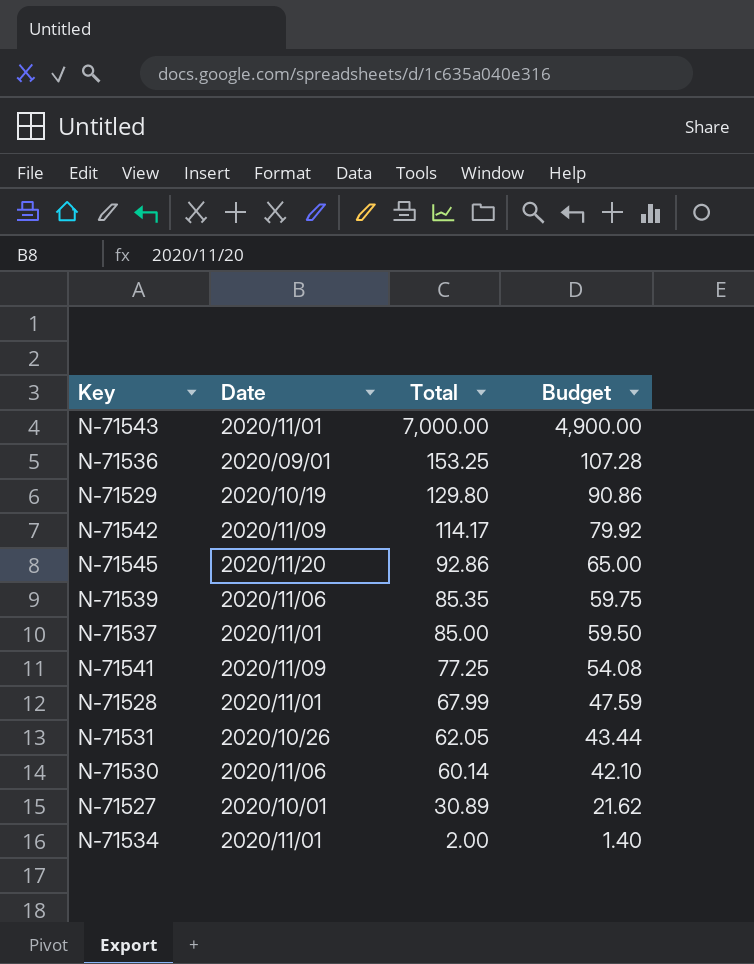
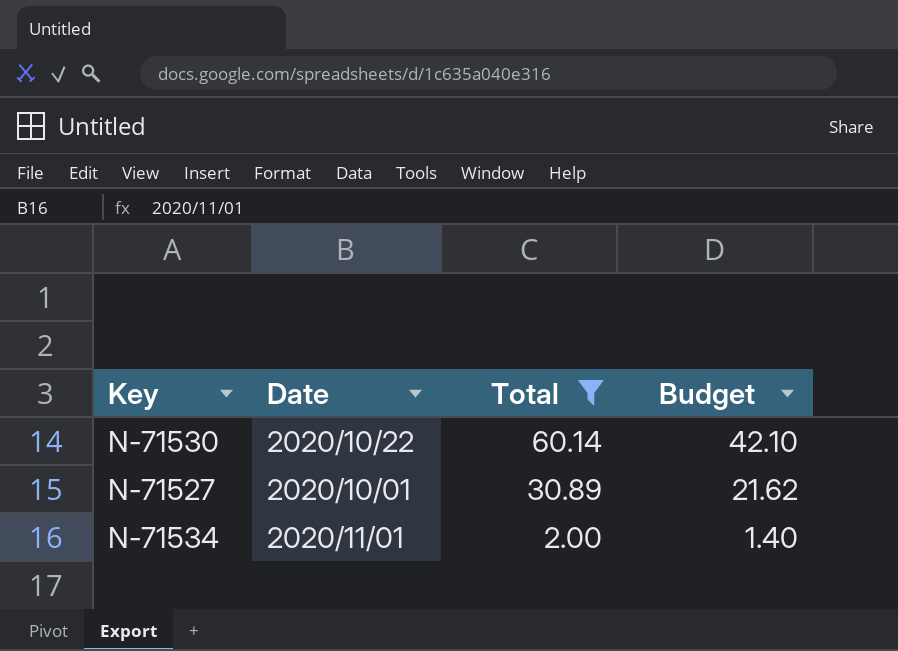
filter: none -> Total <= 60.14
N-71530 | Date: 2020/11/06 -> 2020/10/22

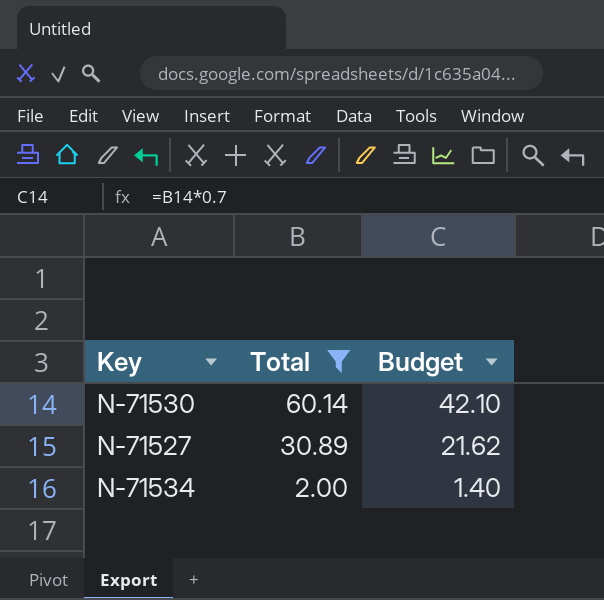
column Date | position: 2 -> none

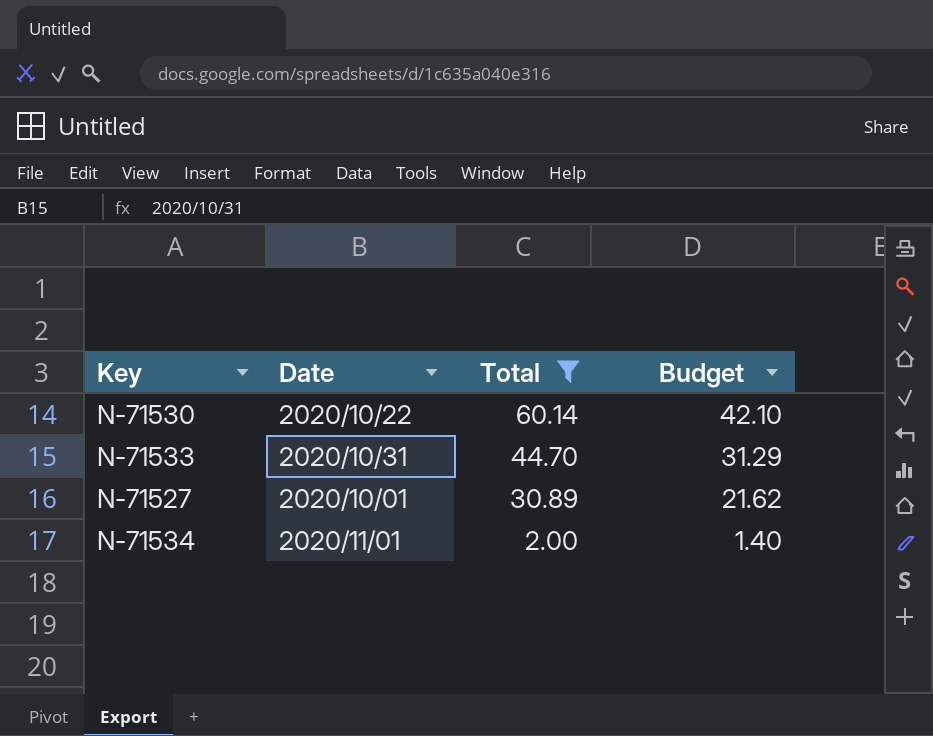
column Date | position: none -> 2
row N-71533: none -> 2020/10/31 | 44.70 | 31.29

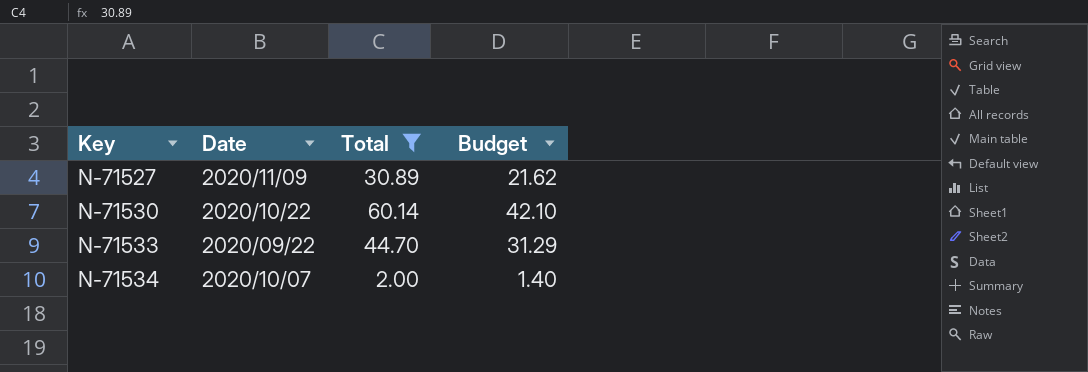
row order: Total descending -> Key ascending
N-71527 | Date: 2020/10/01 -> 2020/11/09
N-71533 | Date: 2020/10/31 -> 2020/09/22
N-71534 | Date: 2020/11/01 -> 2020/10/07

